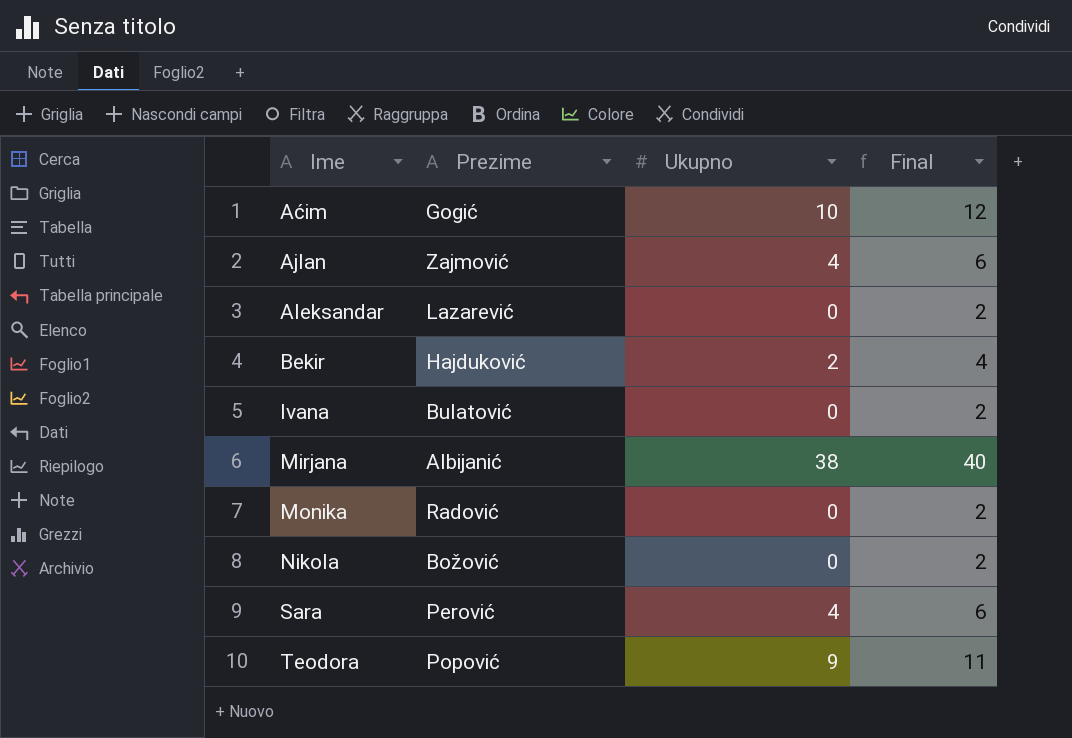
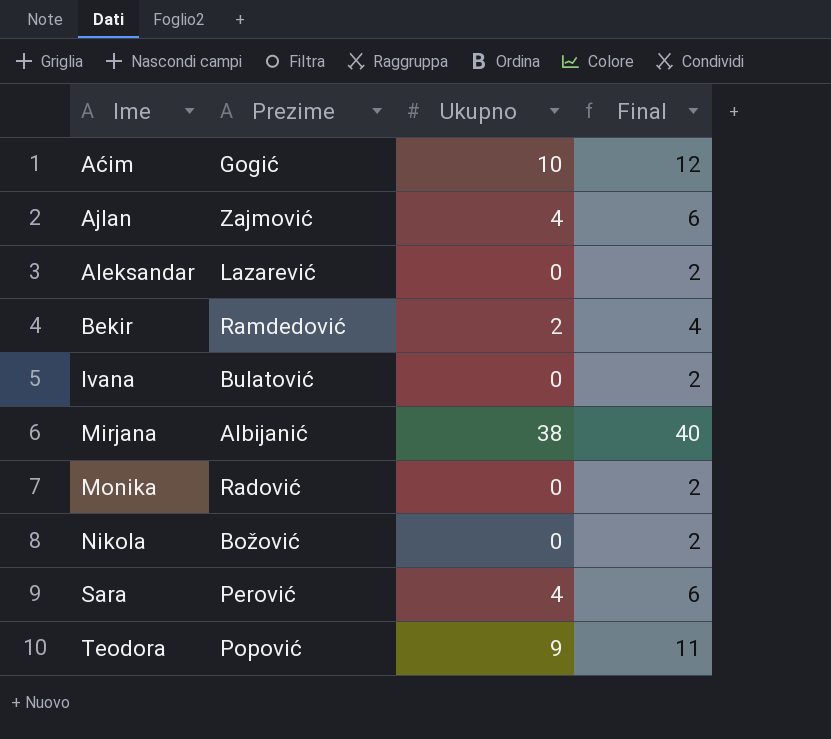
Bekir | Prezime: Hajduković -> Ramdedović

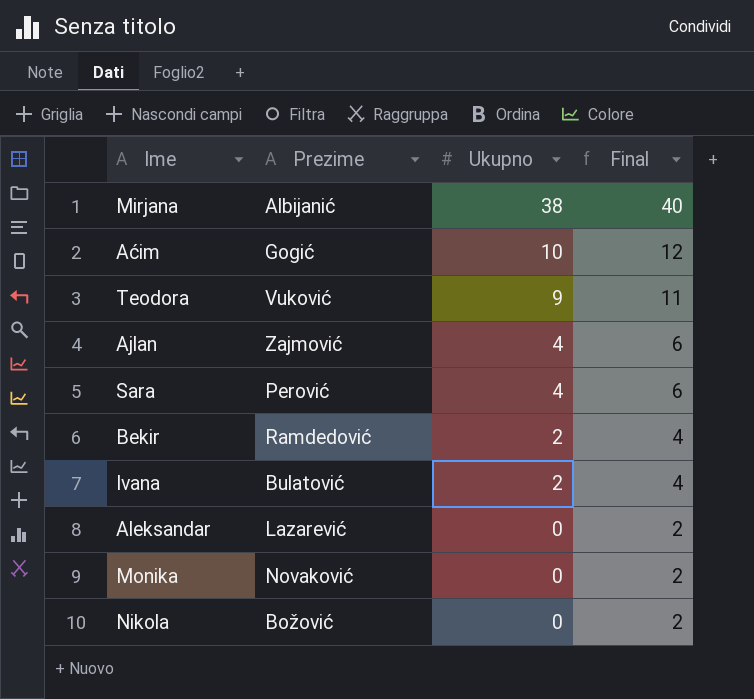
row order: Ime ascending -> Ukupno descending
Teodora | Prezime: Popović -> Vuković
Ivana | Ukupno: 0 -> 2
Ivana | Final: 2 -> 4
Monika | Prezime: Radović -> Novaković

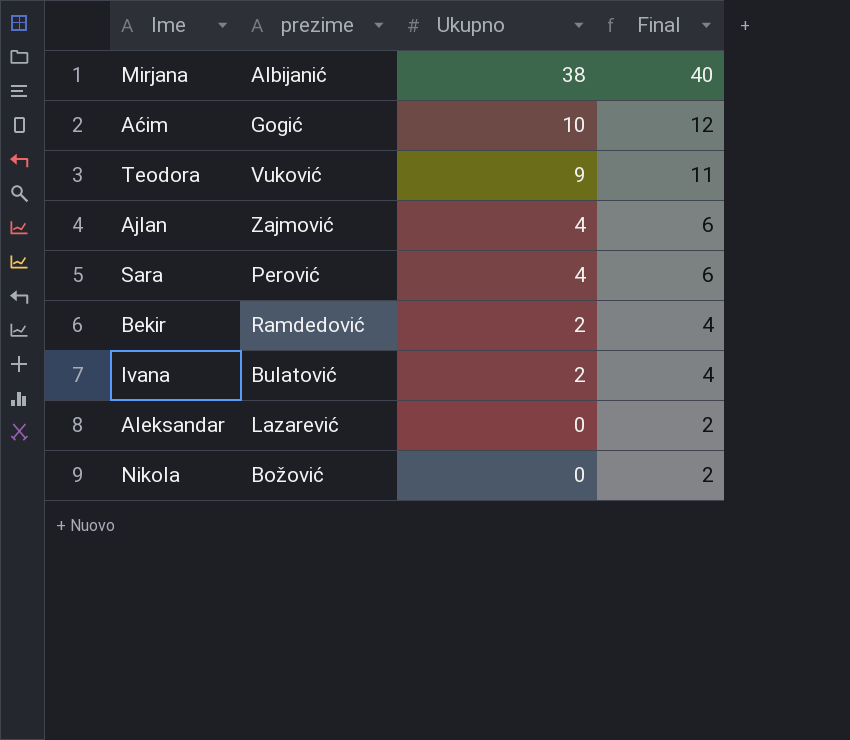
column name: Prezime -> prezime
row Monika: Novaković | 0 | 2 -> none

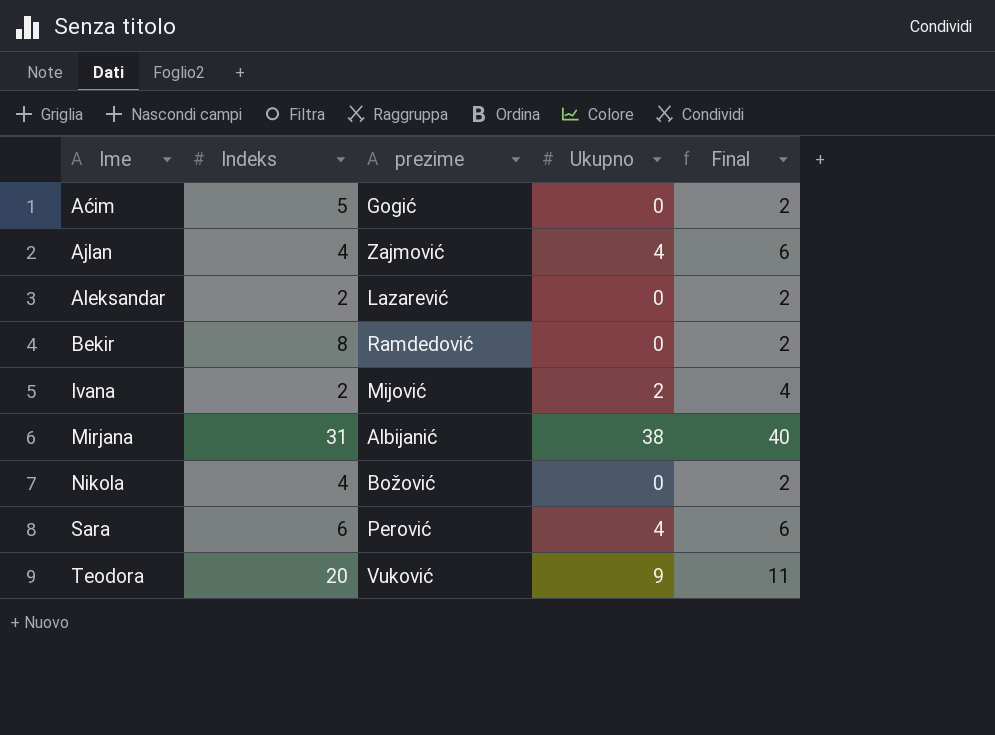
row order: Ukupno descending -> Ime ascending
column Indeks | position: none -> 2
Aćim | Ukupno: 10 -> 0
Aćim | Final: 12 -> 2
Bekir | Ukupno: 2 -> 0
Bekir | Final: 4 -> 2
Ivana | prezime: Bulatović -> Mijović

